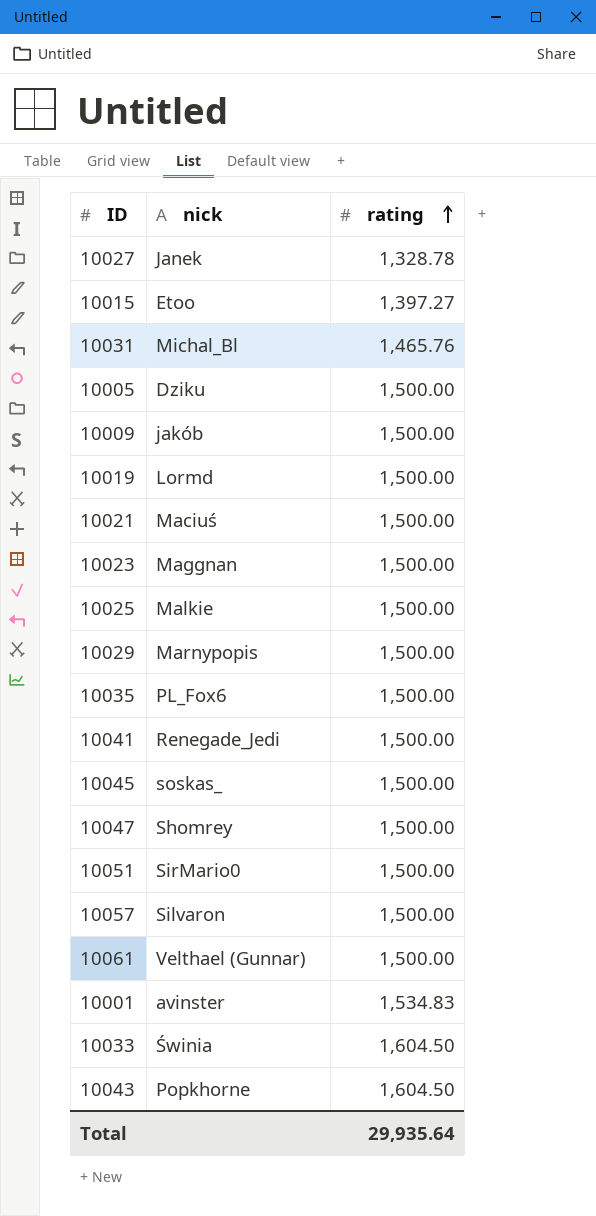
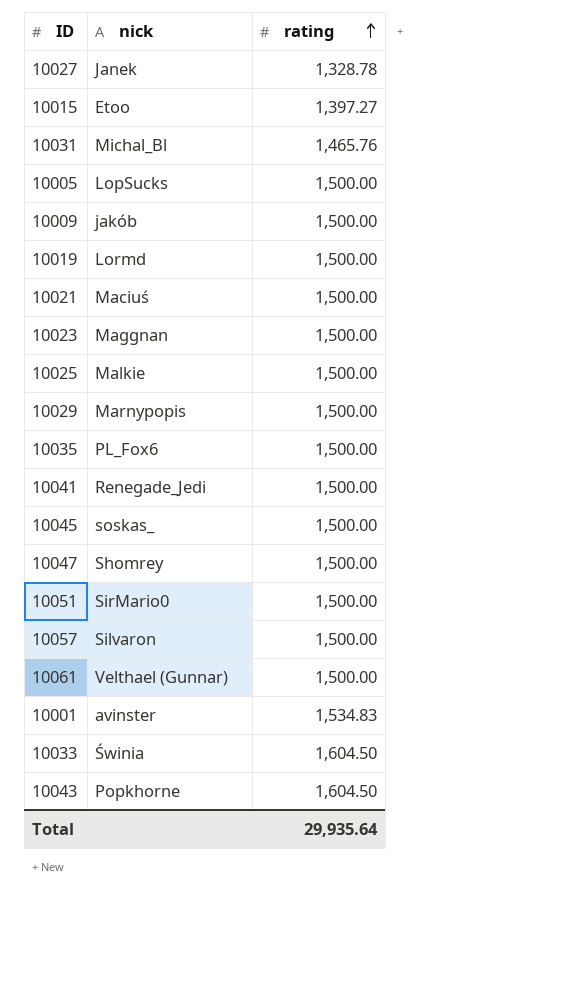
10005 | nick: Dziku -> LopSucks

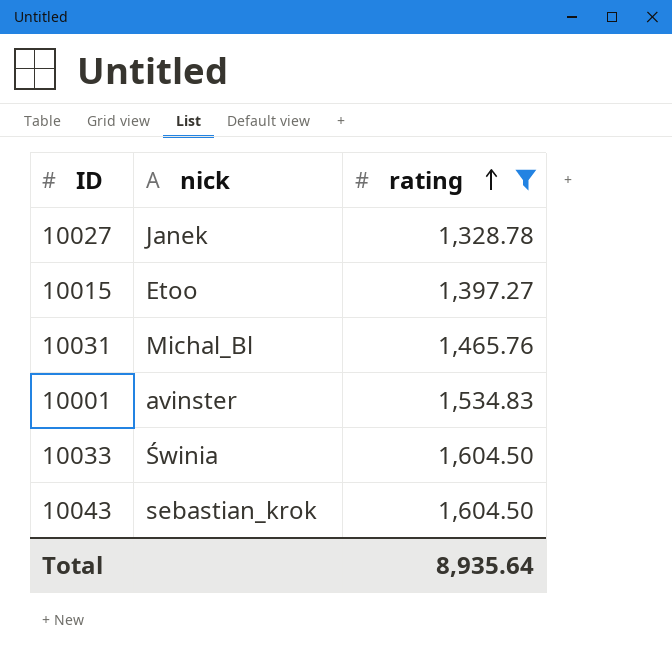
filter: none -> rating != 1,500.00
10043 | nick: Popkhorne -> sebastian_krok
Total | rating: 29,935.64 -> 8,935.64

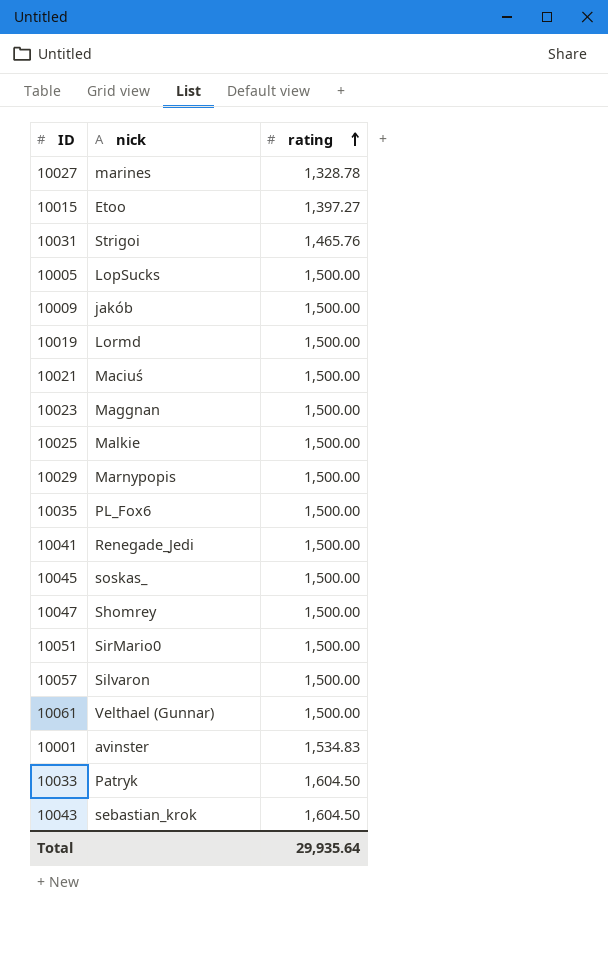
filter: rating != 1,500.00 -> none
10027 | nick: Janek -> marines
10031 | nick: Michal_Bl -> Strigoi
10033 | nick: Świnia -> Patryk
Total | rating: 8,935.64 -> 29,935.64

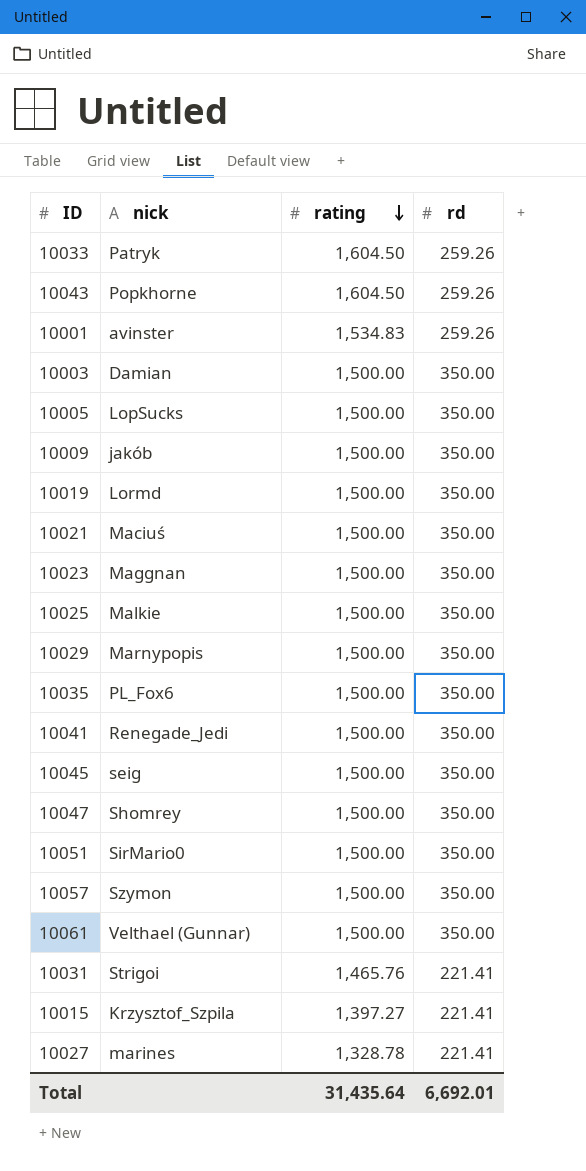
row order: rating ascending -> rating descending
column rd | position: none -> 4
10043 | nick: sebastian_krok -> Popkhorne
row 10003: none -> Damian | 1,500.00 | 350.00
10045 | nick: soskas_ -> seig
10057 | nick: Silvaron -> Szymon
10015 | nick: Etoo -> Krzysztof_Szpila
Total | rating: 29,935.64 -> 31,435.64

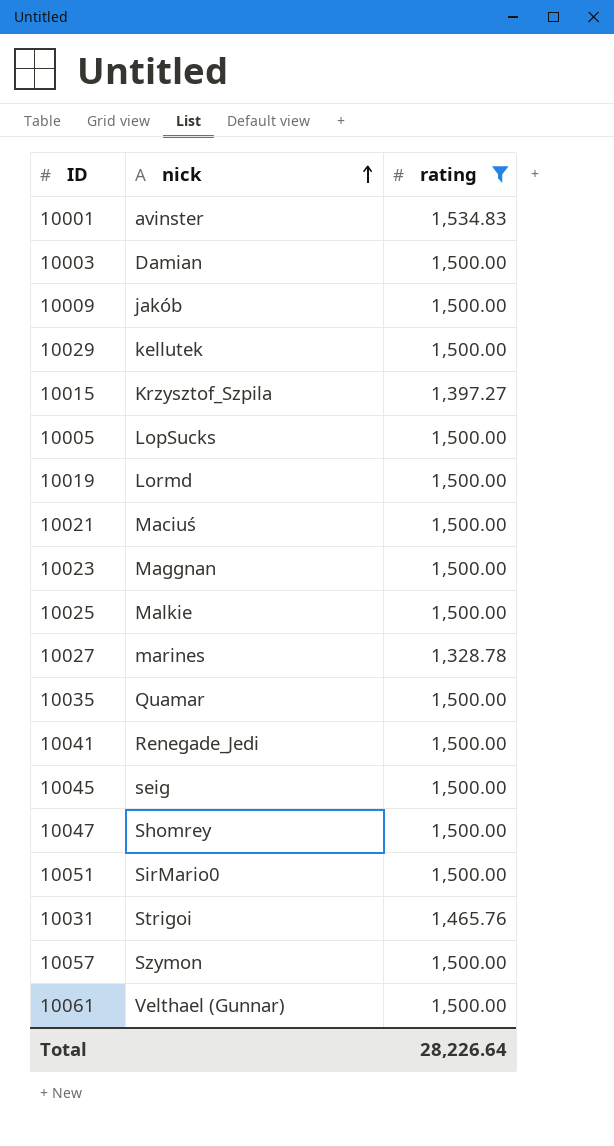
filter: none -> rating != 1,604.50
row order: rating descending -> nick ascending
column rd | position: 4 -> none
10029 | nick: Marnypopis -> kellutek
10035 | nick: PL_Fox6 -> Quamar
Total | rating: 31,435.64 -> 28,226.64

